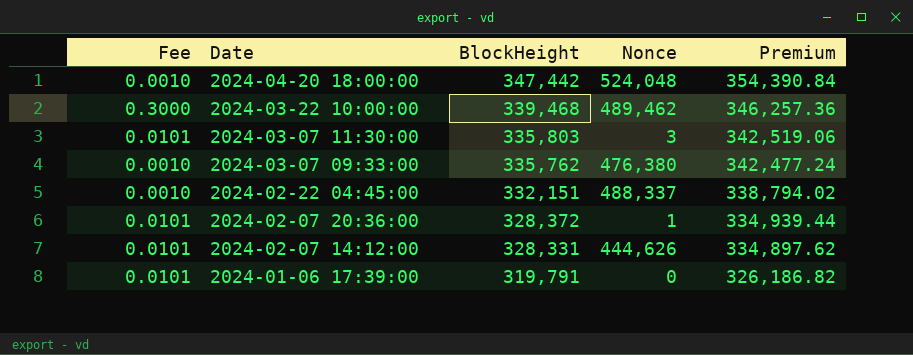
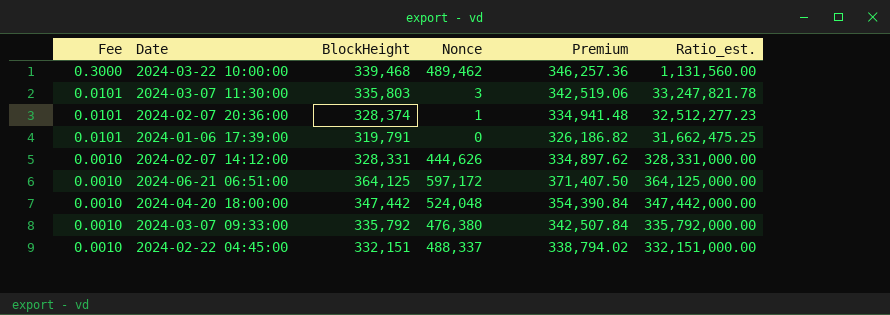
row order: Date descending -> Fee descending
column Ratio_est. | formula: none -> [BlockHeight] / [Fee]
2024-02-07 20:36:00 | BlockHeight: 328,372 -> 328,374
2024-02-07 20:36:00 | Premium: 334,939.44 -> 334,941.48
2024-02-07 14:12:00 | Fee: 0.0101 -> 0.0010
row 2024-06-21 06:51:00: none -> 0.0010 | 364,125 | 597,172 | 371,407.50 | 364,125,000.00
2024-03-07 09:33:00 | BlockHeight: 335,762 -> 335,792
2024-03-07 09:33:00 | Premium: 342,477.24 -> 342,507.84

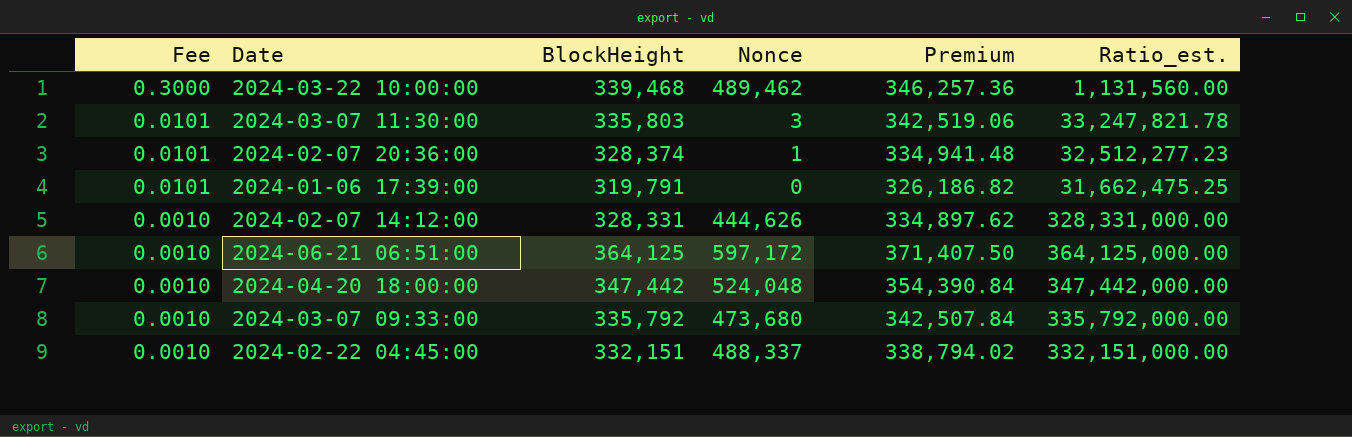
2024-03-07 09:33:00 | Nonce: 476,380 -> 473,680

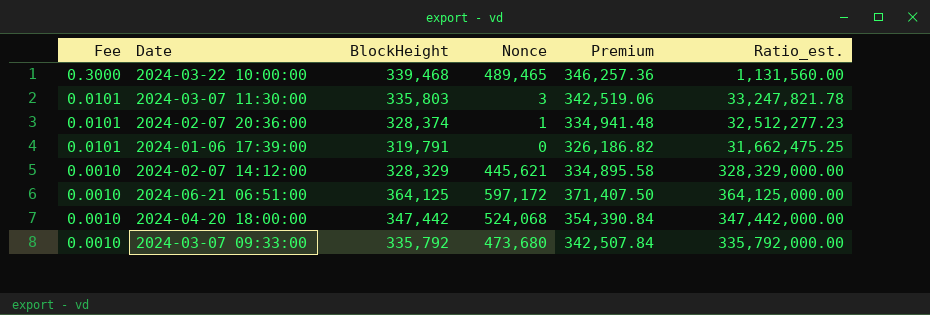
row 2024-02-22 04:45:00: 0.0010 | 332,151 | 488,337 | 338,794.02 | 332,151,000.00 -> none
2024-03-22 10:00:00 | Nonce: 489,462 -> 489,465
2024-02-07 14:12:00 | BlockHeight: 328,331 -> 328,329
2024-02-07 14:12:00 | Nonce: 444,626 -> 445,621
2024-02-07 14:12:00 | Premium: 334,897.62 -> 334,895.58
2024-02-07 14:12:00 | Ratio_est.: 328,331,000.00 -> 328,329,000.00
2024-04-20 18:00:00 | Nonce: 524,048 -> 524,068

